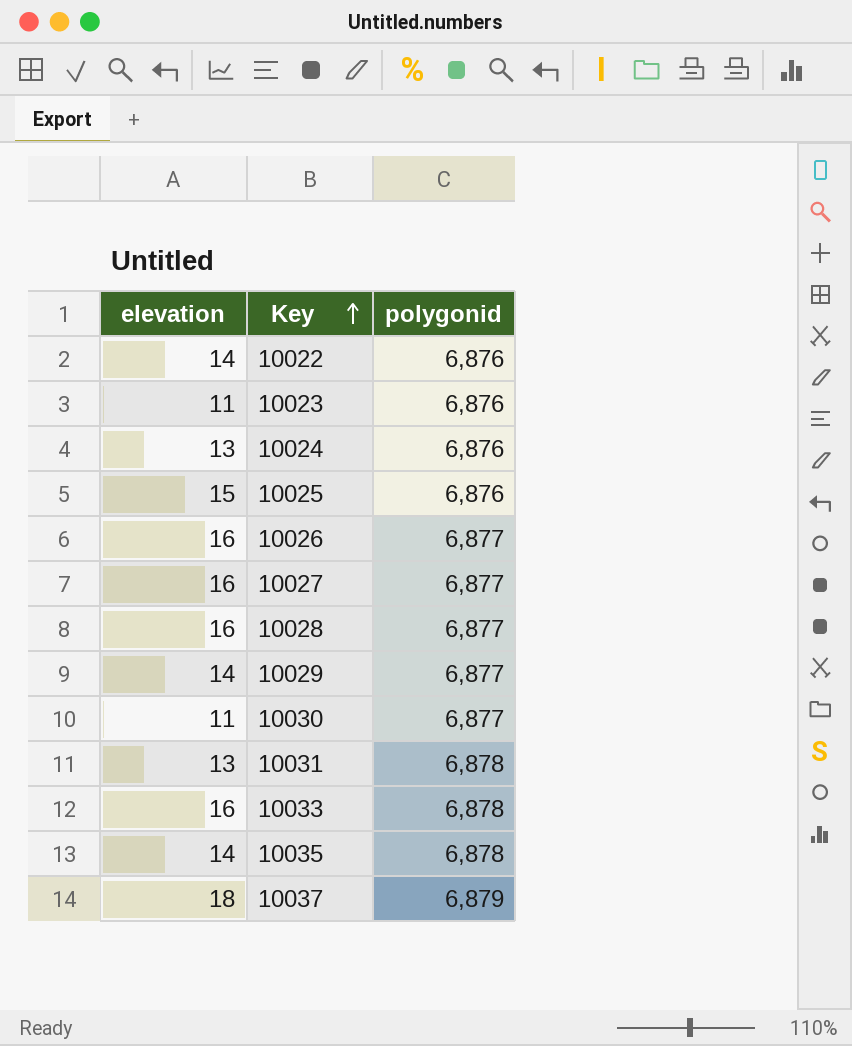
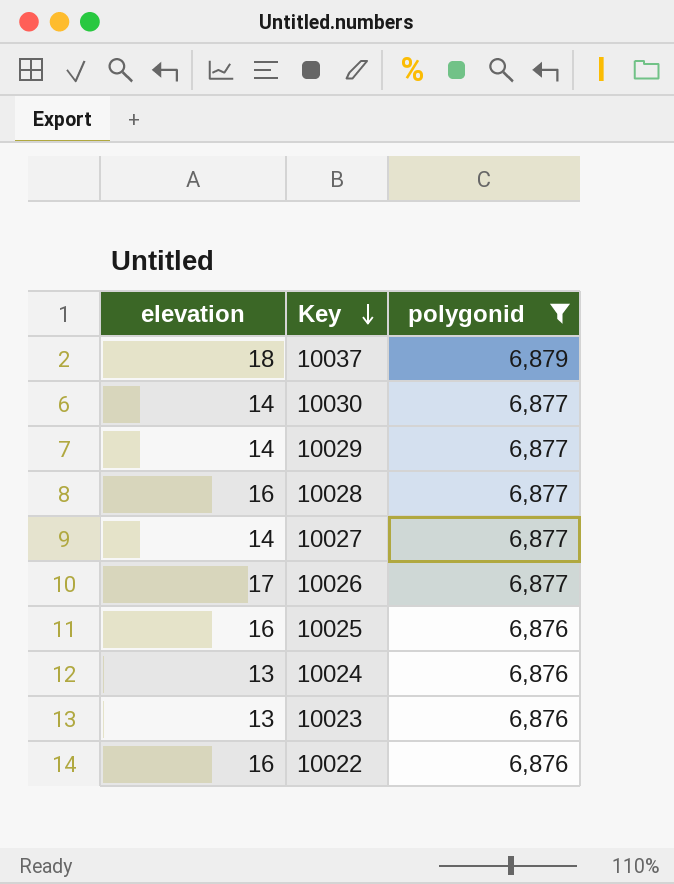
filter: none -> polygonid != 6,878
row order: Key ascending -> Key descending
10030 | elevation: 11 -> 14
10027 | elevation: 16 -> 14
10026 | elevation: 16 -> 17
10025 | elevation: 15 -> 16
10023 | elevation: 11 -> 13
10022 | elevation: 14 -> 16

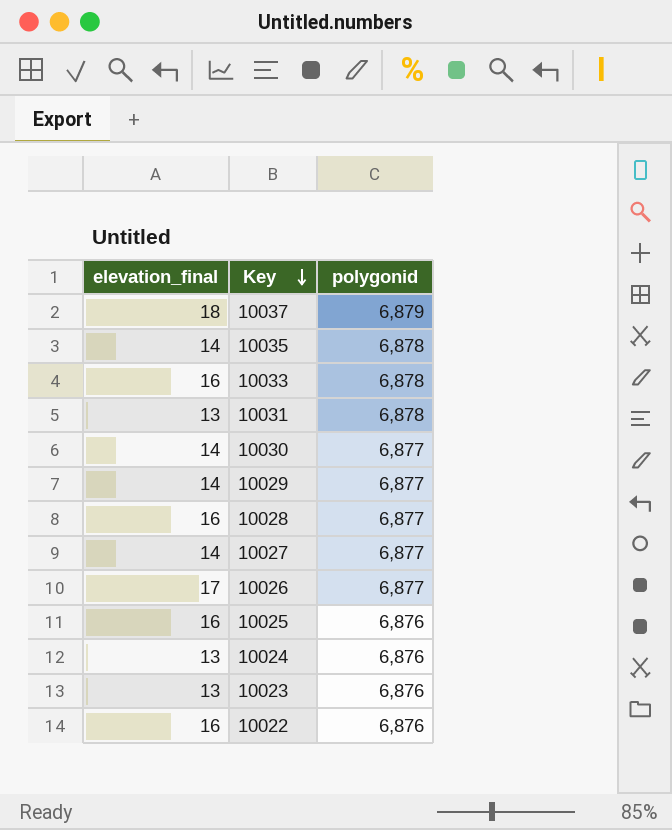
filter: polygonid != 6,878 -> none
column name: elevation -> elevation_final

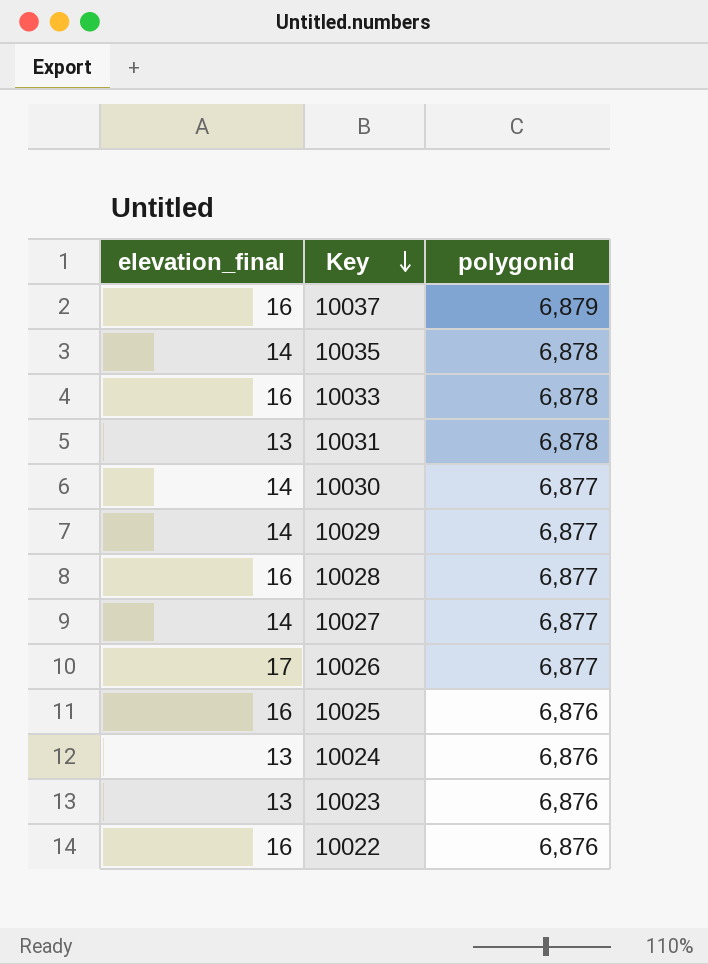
10037 | elevation_final: 18 -> 16

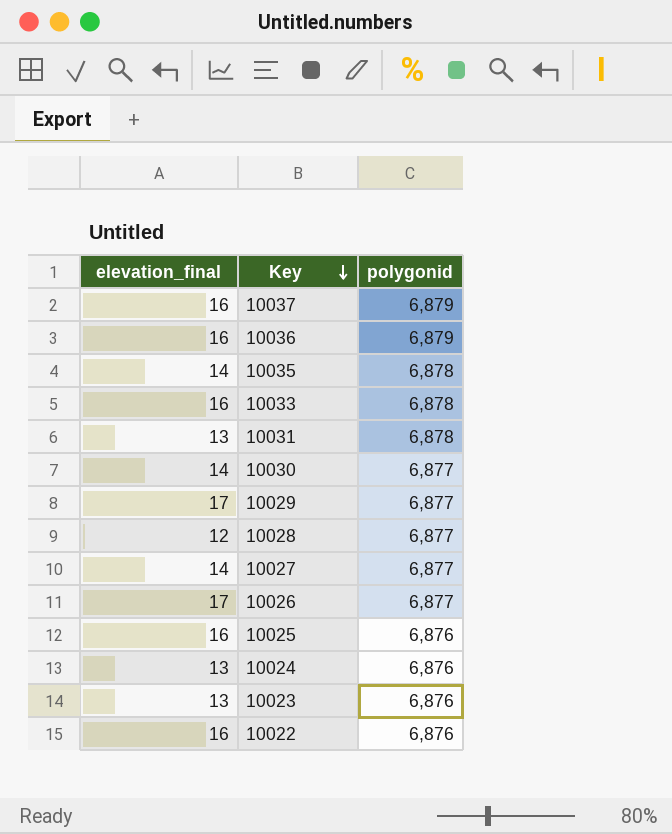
row 10036: none -> 16 | 6,879
10029 | elevation_final: 14 -> 17
10028 | elevation_final: 16 -> 12

